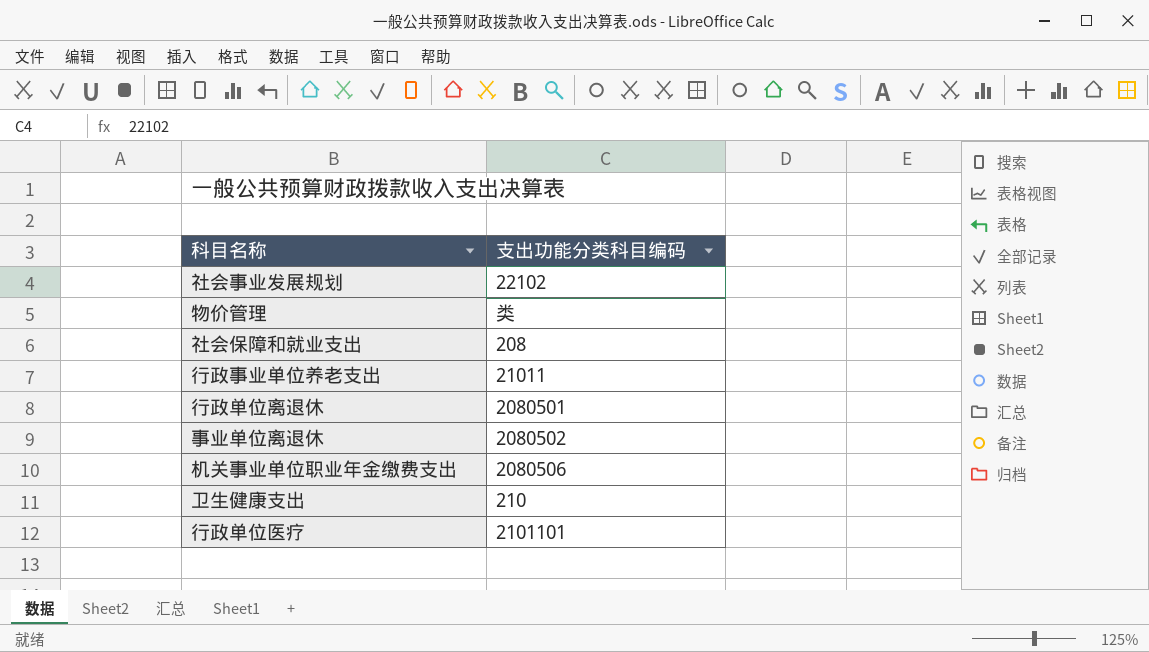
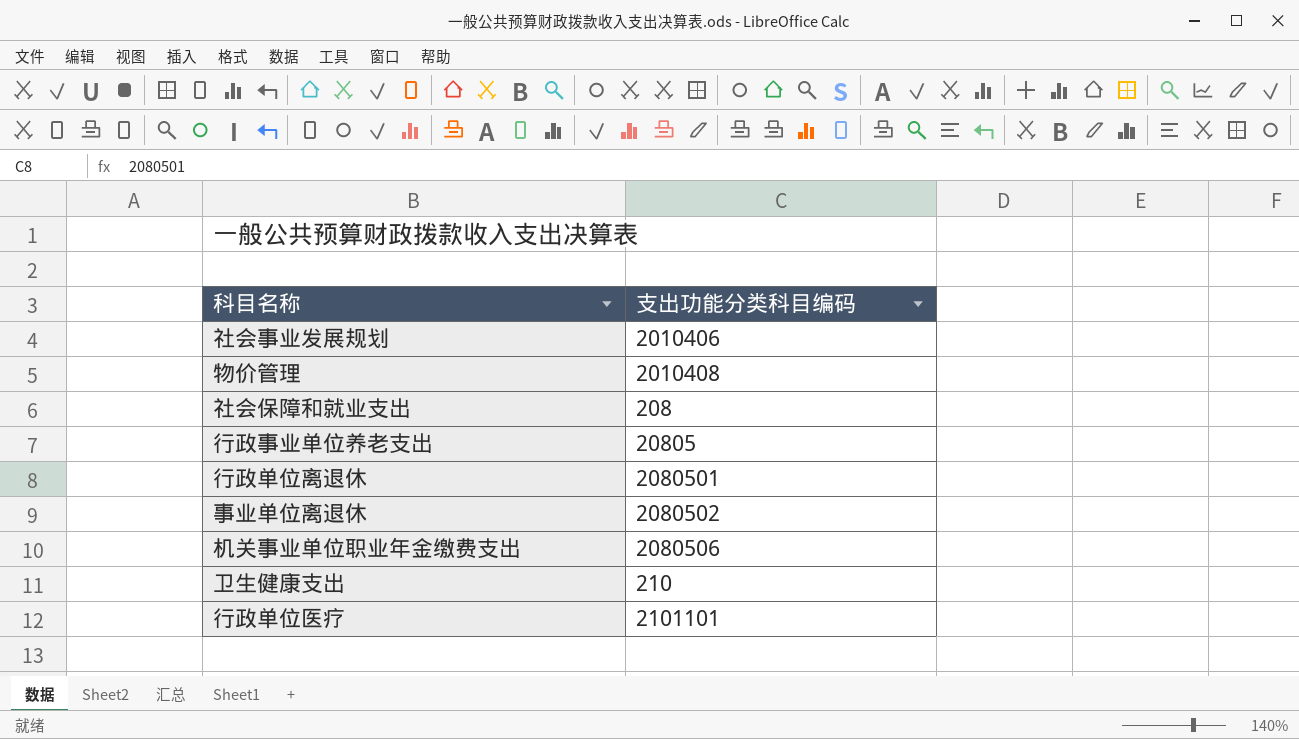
社会事业发展规划 | 支出功能分类科目编码: 22102 -> 2010406
物价管理 | 支出功能分类科目编码: 类 -> 2010408
行政事业单位养老支出 | 支出功能分类科目编码: 21011 -> 20805

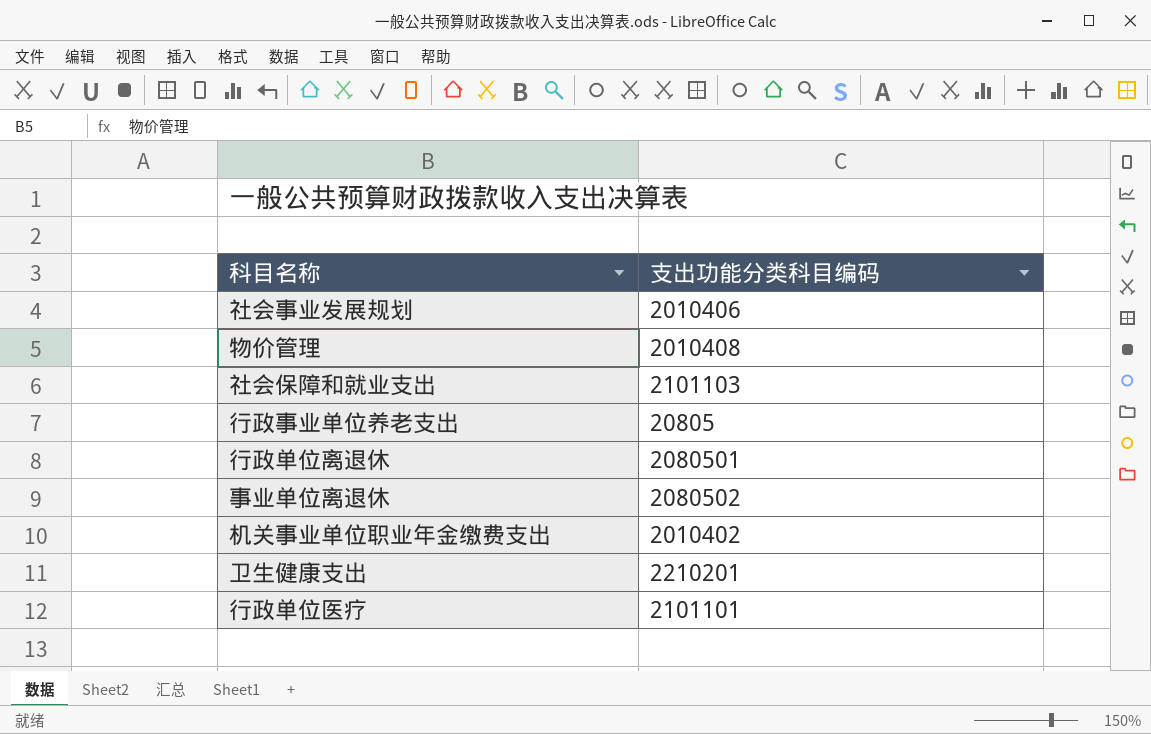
社会保障和就业支出 | 支出功能分类科目编码: 208 -> 2101103
机关事业单位职业年金缴费支出 | 支出功能分类科目编码: 2080506 -> 2010402
卫生健康支出 | 支出功能分类科目编码: 210 -> 2210201

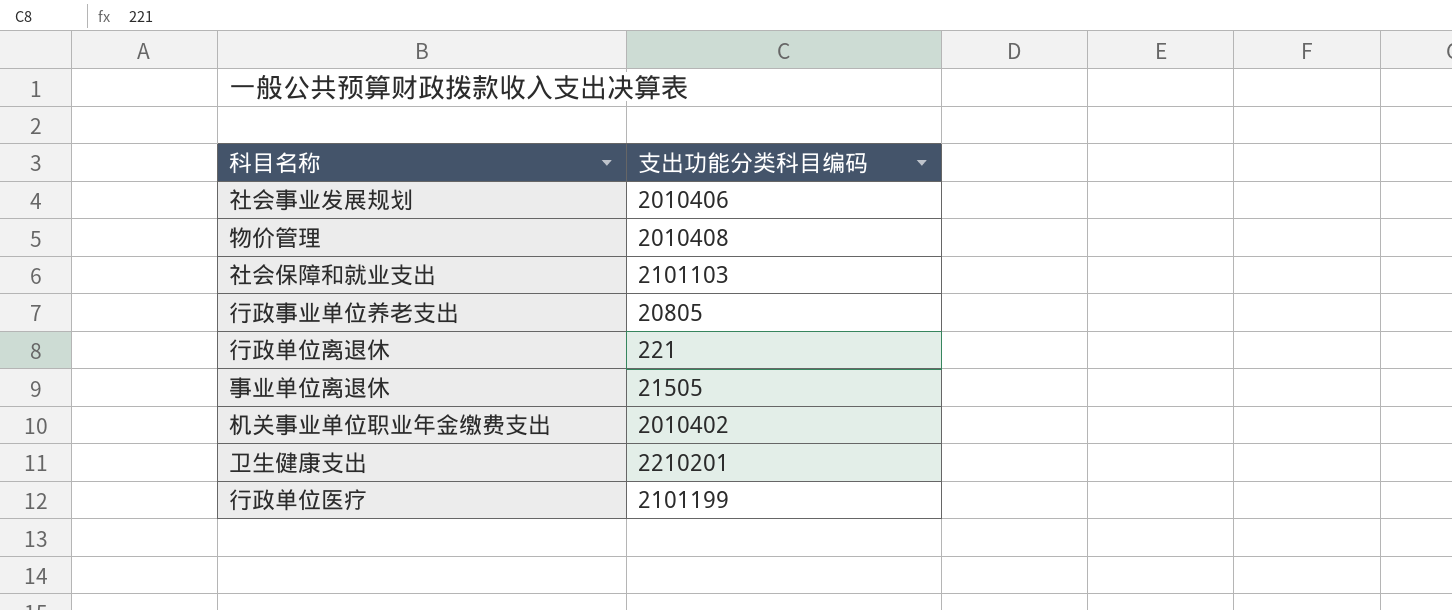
行政单位离退休 | 支出功能分类科目编码: 2080501 -> 221
事业单位离退休 | 支出功能分类科目编码: 2080502 -> 21505
行政单位医疗 | 支出功能分类科目编码: 2101101 -> 2101199

